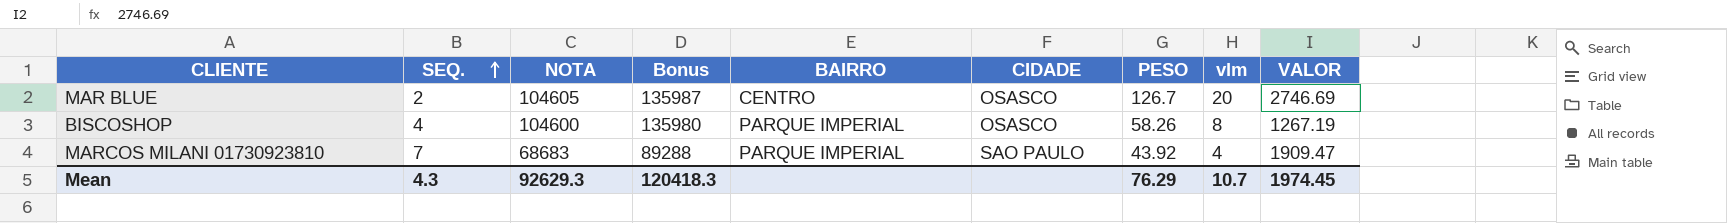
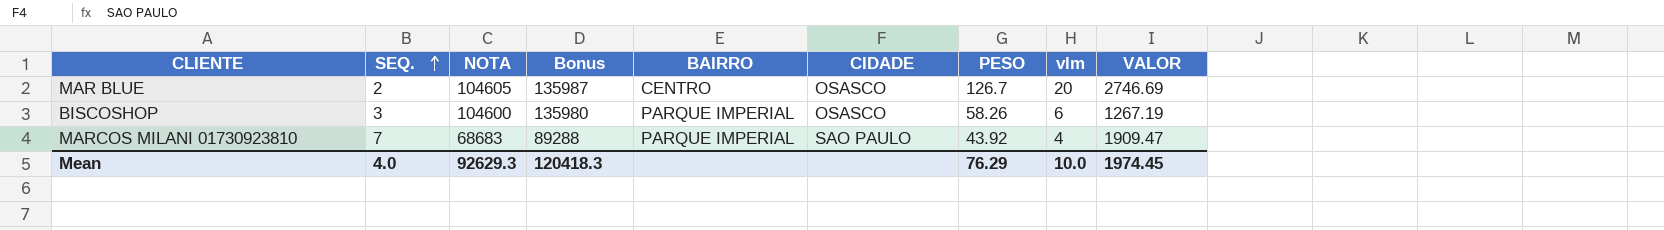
BISCOSHOP | SEQ.: 4 -> 3
BISCOSHOP | vlm: 8 -> 6
Mean | SEQ.: 4.3 -> 4.0
Mean | vlm: 10.7 -> 10.0

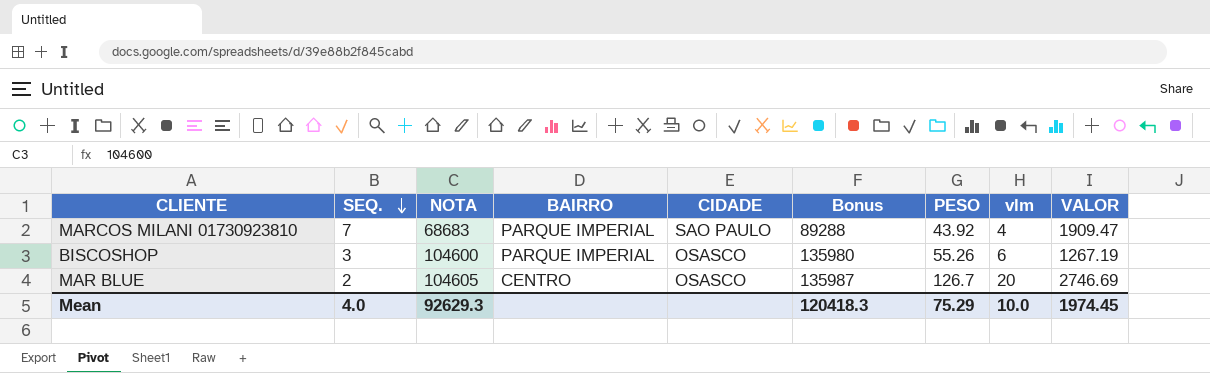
row order: SEQ. ascending -> SEQ. descending
column Bonus | position: 4 -> 6
BISCOSHOP | PESO: 58.26 -> 55.26
Mean | PESO: 76.29 -> 75.29

